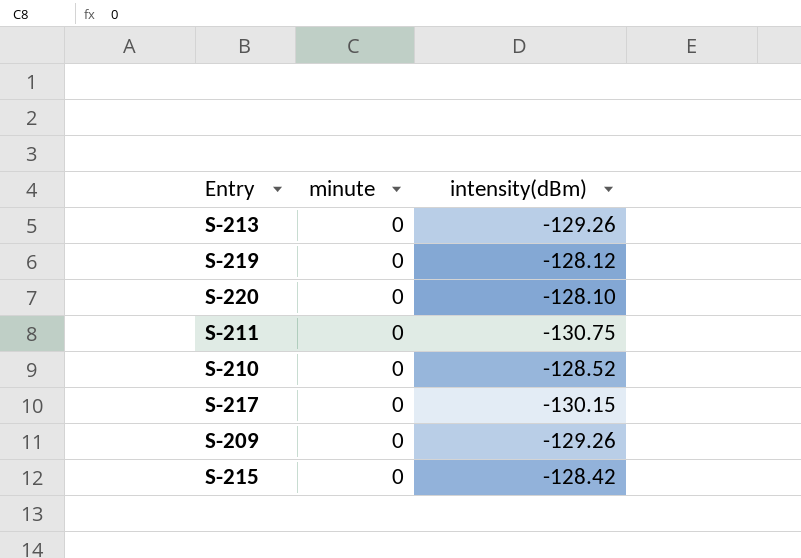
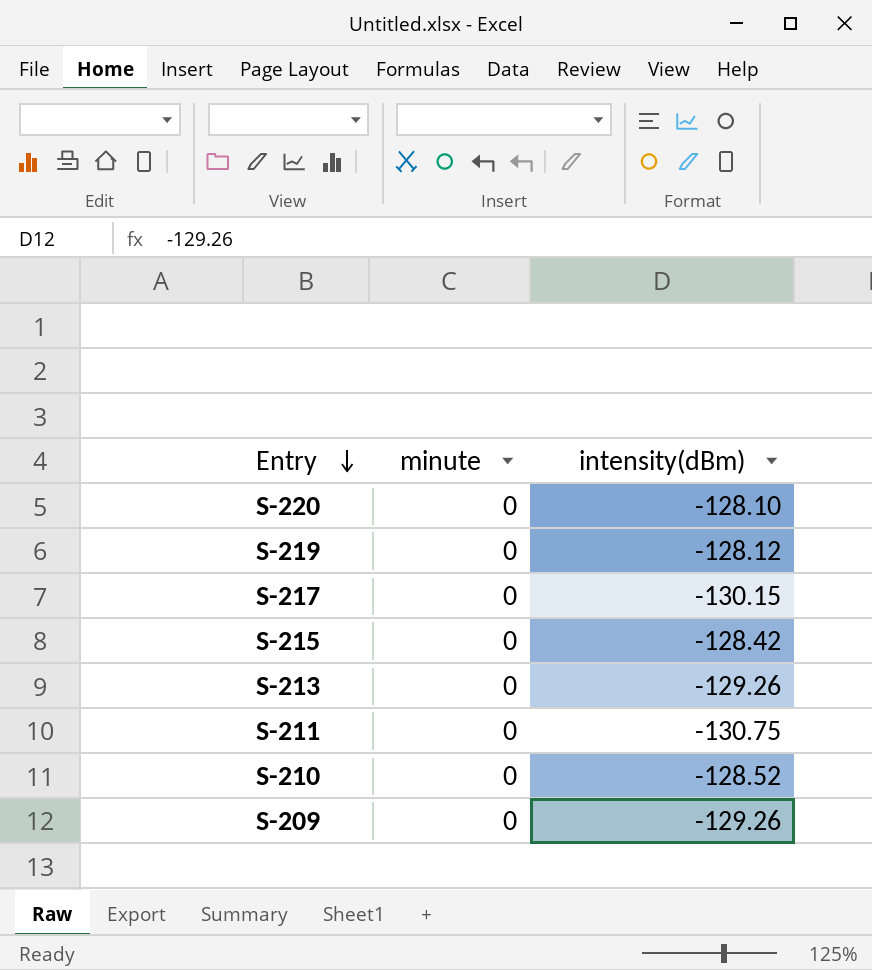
row order: none -> Entry descending

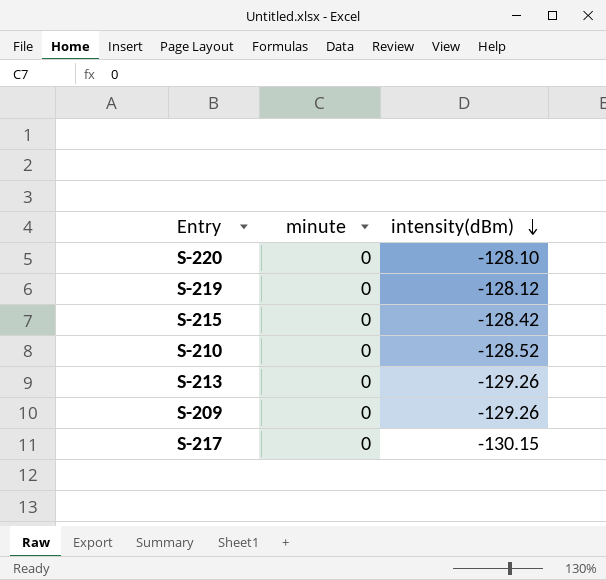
row order: Entry descending -> intensity(dBm) descending
row S-211: 0 | -130.75 -> none

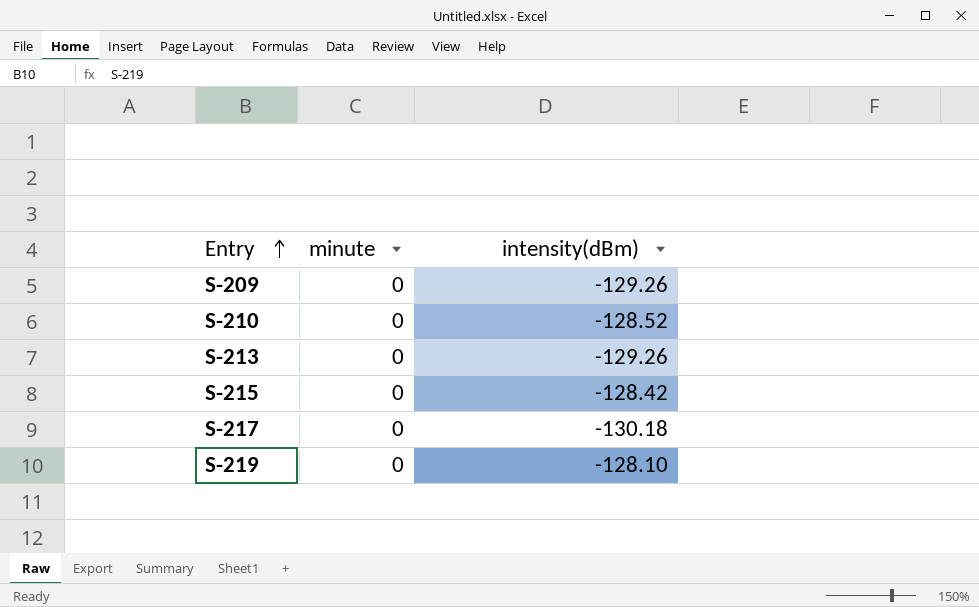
row order: intensity(dBm) descending -> Entry ascending
row S-220: 0 | -128.10 -> none
S-217 | intensity(dBm): -130.15 -> -130.18
S-219 | intensity(dBm): -128.12 -> -128.10

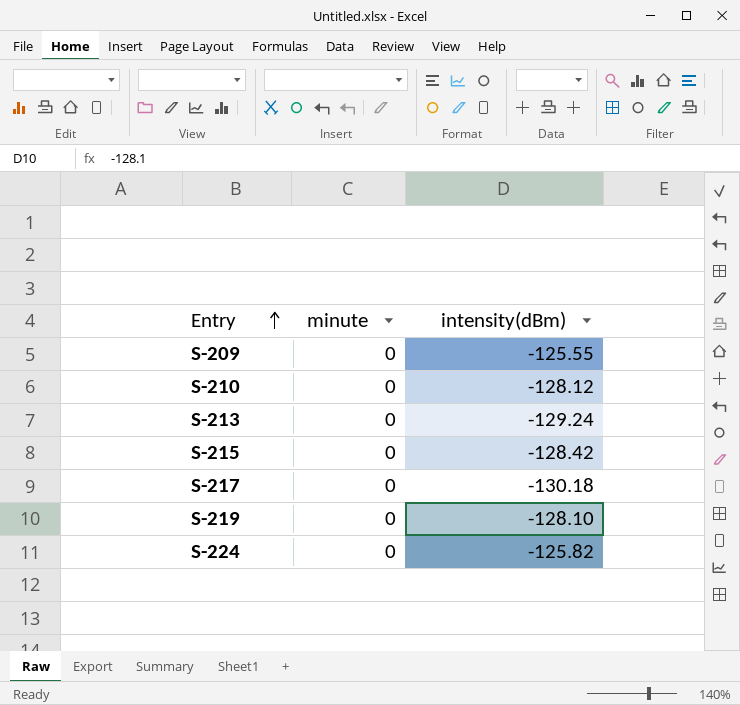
S-209 | intensity(dBm): -129.26 -> -125.55
S-210 | intensity(dBm): -128.52 -> -128.12
S-213 | intensity(dBm): -129.26 -> -129.24
row S-224: none -> 0 | -125.82

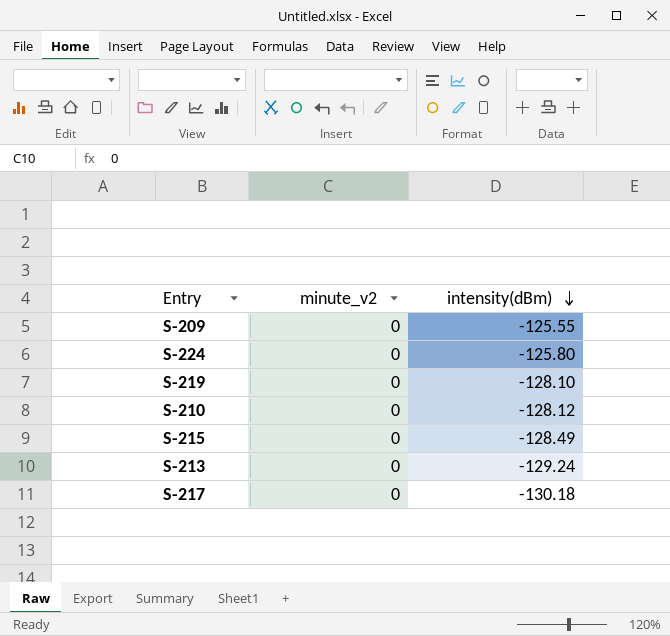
row order: Entry ascending -> intensity(dBm) descending
column name: minute -> minute_v2
S-224 | intensity(dBm): -125.82 -> -125.80
S-215 | intensity(dBm): -128.42 -> -128.49

